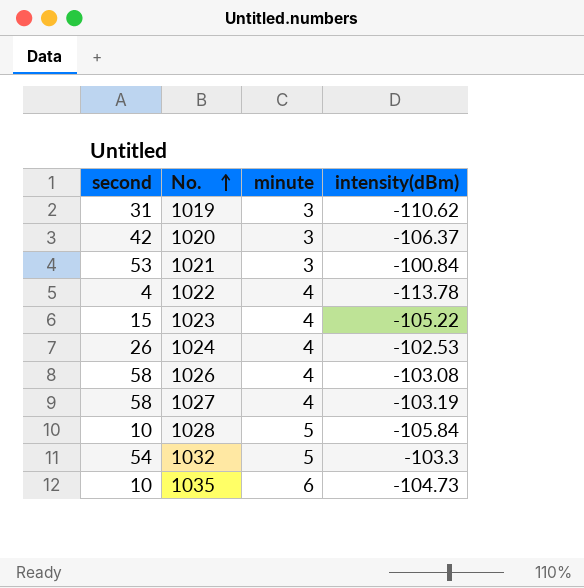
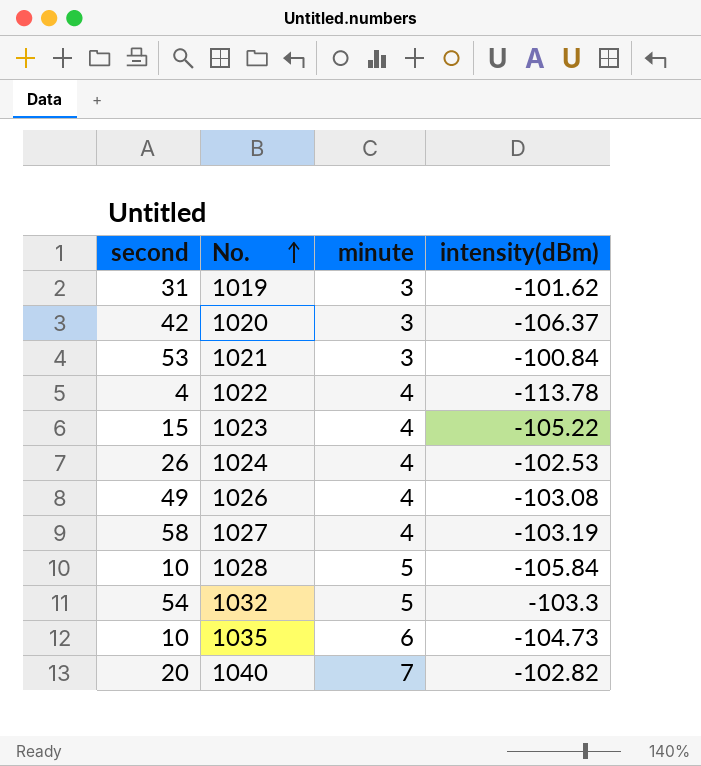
1019 | intensity(dBm): -110.62 -> -101.62
1026 | second: 58 -> 49
row 1040: none -> 20 | 7 | -102.82

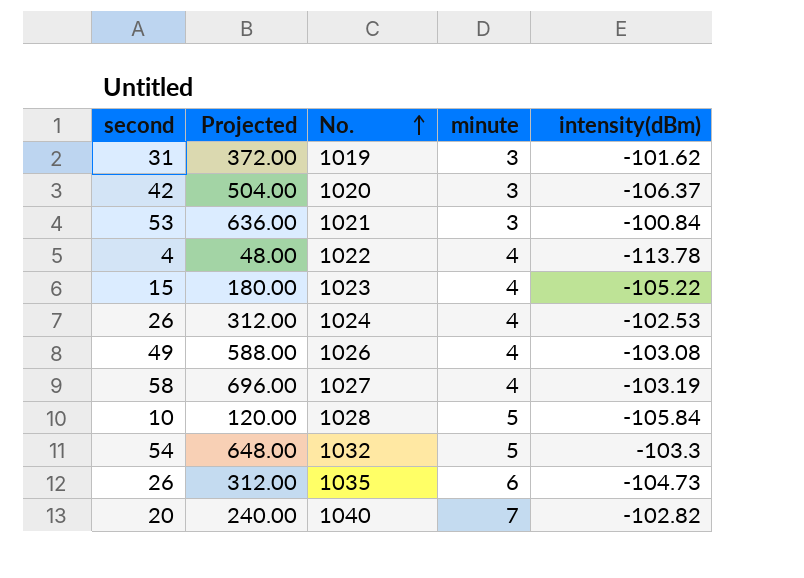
column Projected | formula: none -> [second] * 12
1035 | second: 10 -> 26

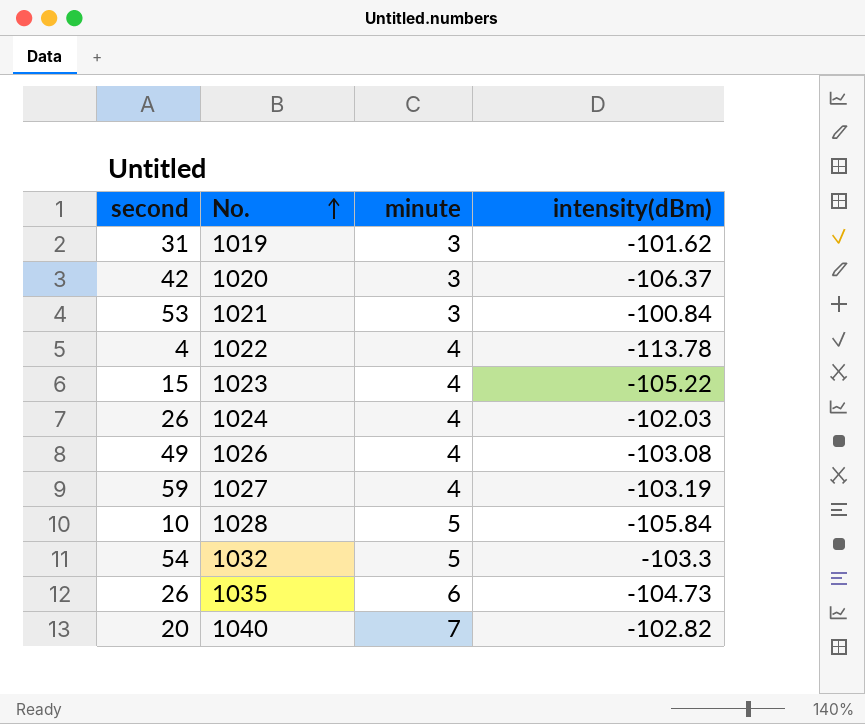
column Projected | formula: [second] * 12 -> none
1024 | intensity(dBm): -102.53 -> -102.03
1027 | second: 58 -> 59

